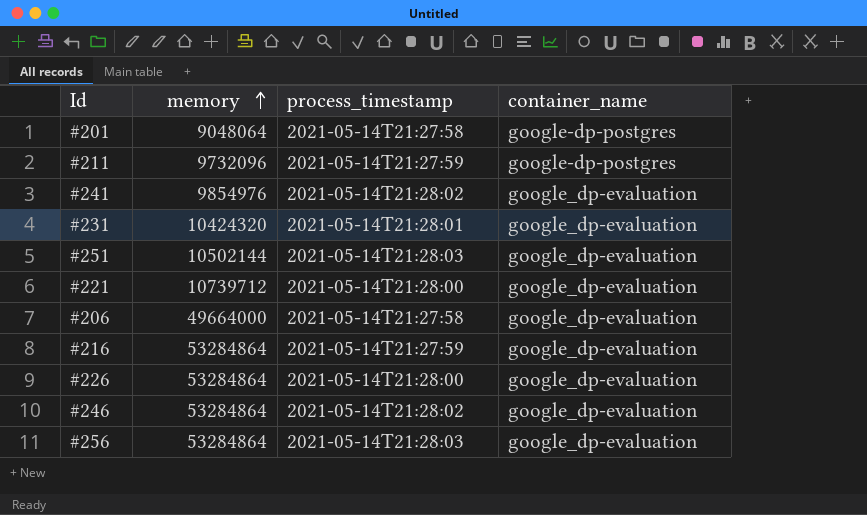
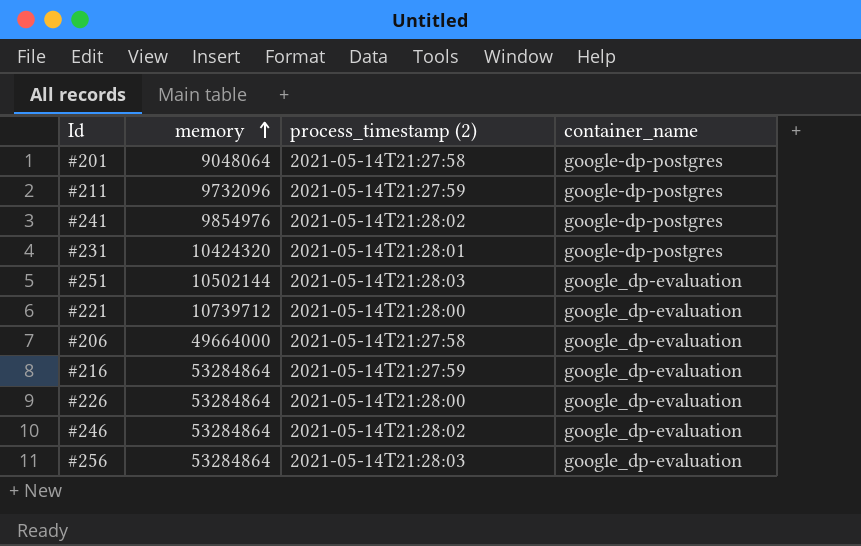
column name: process_timestamp -> process_timestamp (2)
#241 | container_name: google_dp-evaluation -> google-dp-postgres
#231 | container_name: google_dp-evaluation -> google-dp-postgres

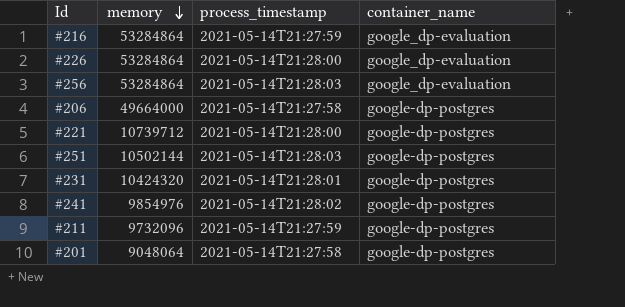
row order: memory ascending -> memory descending
column name: process_timestamp (2) -> process_timestamp
row #246: 53284864 | 2021-05-14T21:28:02 | google_dp-evaluation -> none
#206 | container_name: google_dp-evaluation -> google-dp-postgres
#221 | container_name: google_dp-evaluation -> google-dp-postgres
#251 | container_name: google_dp-evaluation -> google-dp-postgres

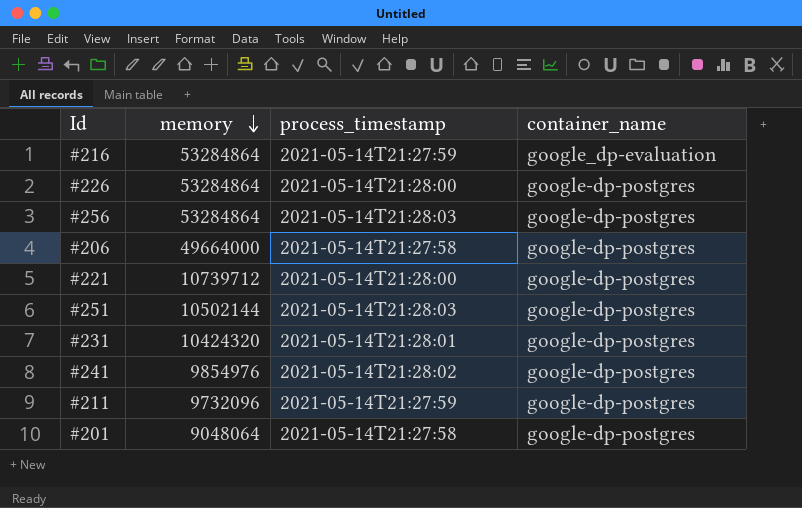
#226 | container_name: google_dp-evaluation -> google-dp-postgres
#256 | container_name: google_dp-evaluation -> google-dp-postgres

